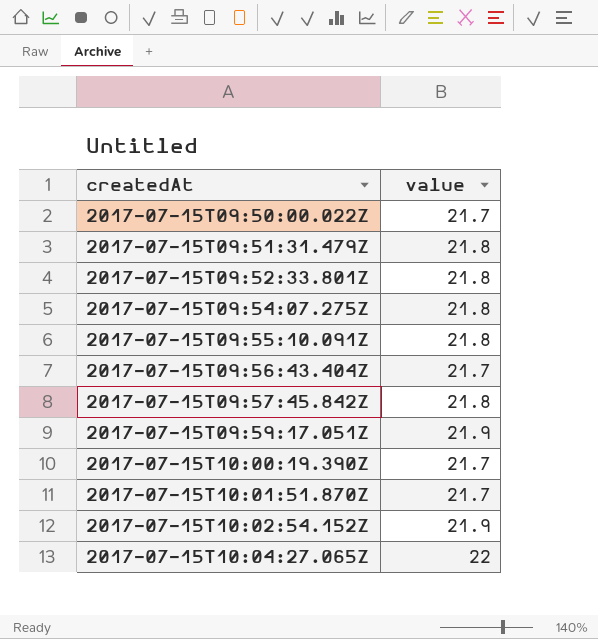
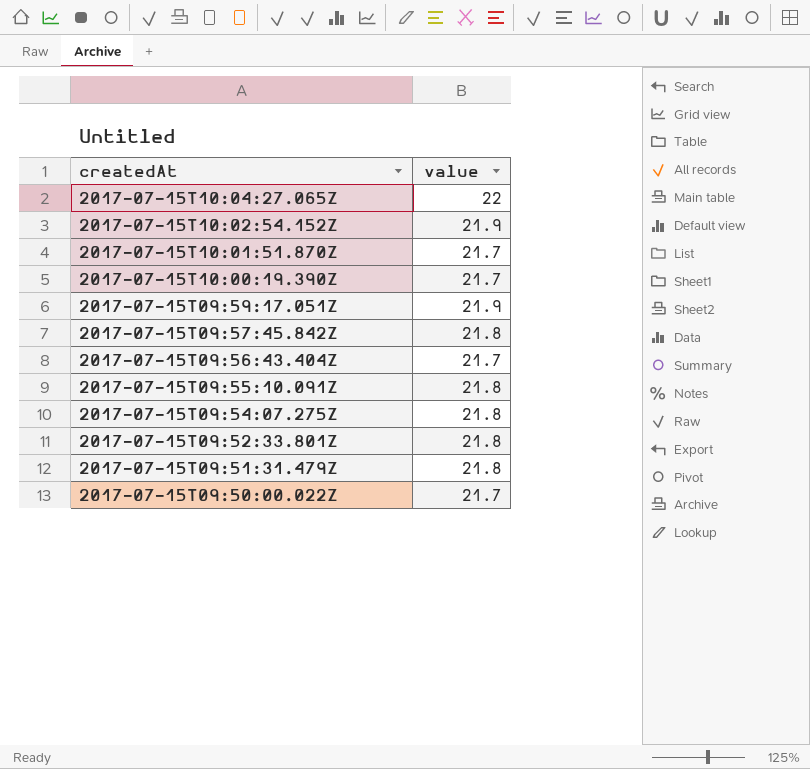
row order: createdAt ascending -> createdAt descending

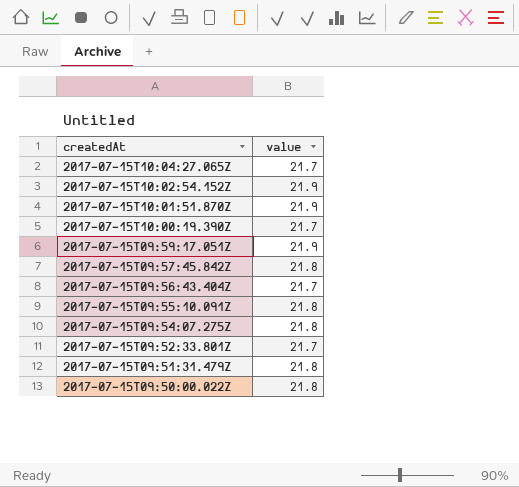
2017-07-15T10:04:27.065Z | value: 22 -> 21.7
2017-07-15T10:01:51.870Z | value: 21.7 -> 21.9
2017-07-15T09:52:33.801Z | value: 21.8 -> 21.7
2017-07-15T09:50:00.022Z | value: 21.7 -> 21.8

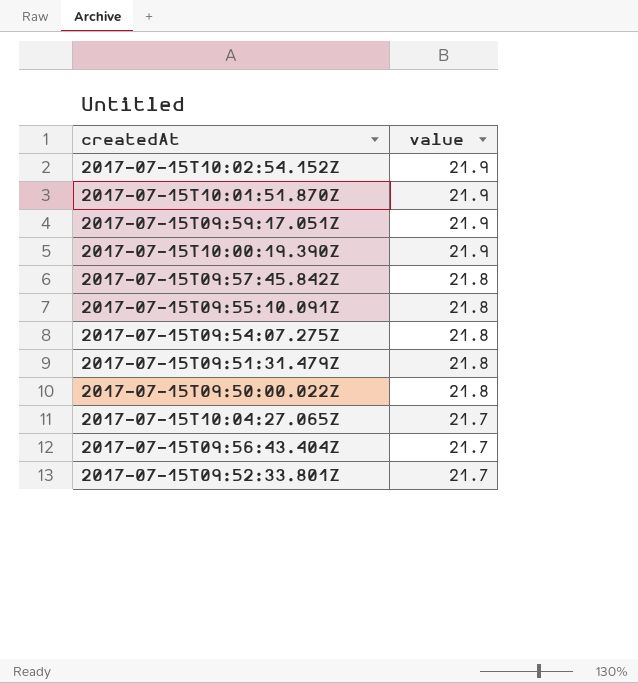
row order: createdAt descending -> value descending
2017-07-15T10:00:19.390Z | value: 21.7 -> 21.9

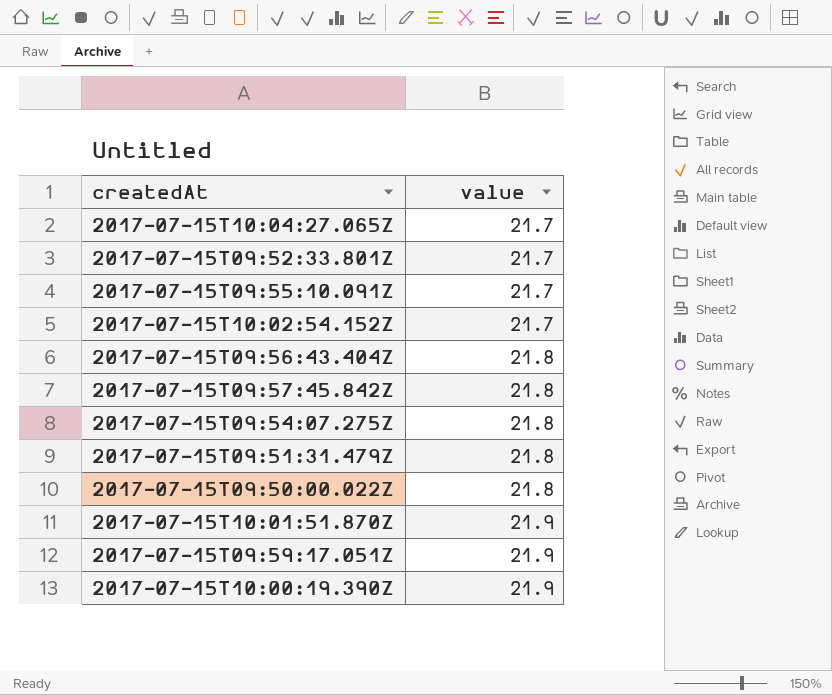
row order: value descending -> value ascending
2017-07-15T09:55:10.091Z | value: 21.8 -> 21.7
2017-07-15T10:02:54.152Z | value: 21.9 -> 21.7
2017-07-15T09:56:43.404Z | value: 21.7 -> 21.8

